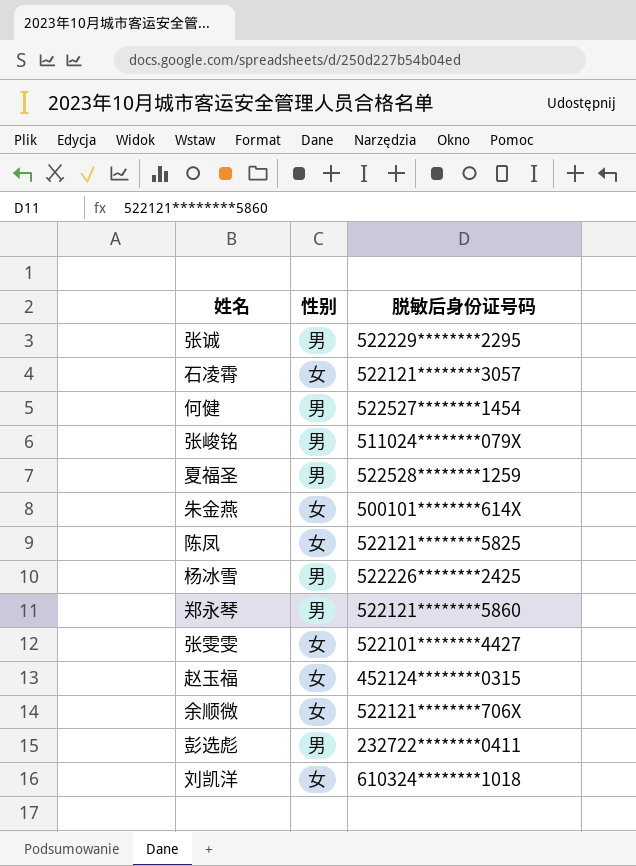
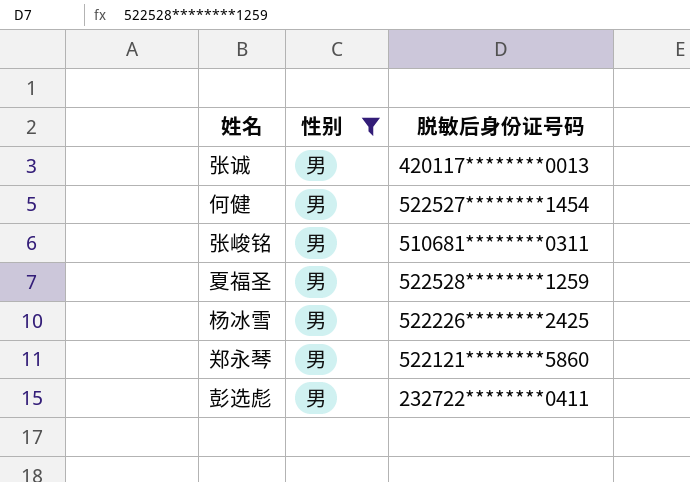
filter: none -> 性别 = 男
张诚 | 脱敏后身份证号码: 522229********2295 -> 420117********0013
张峻铭 | 脱敏后身份证号码: 511024********079X -> 510681********0311

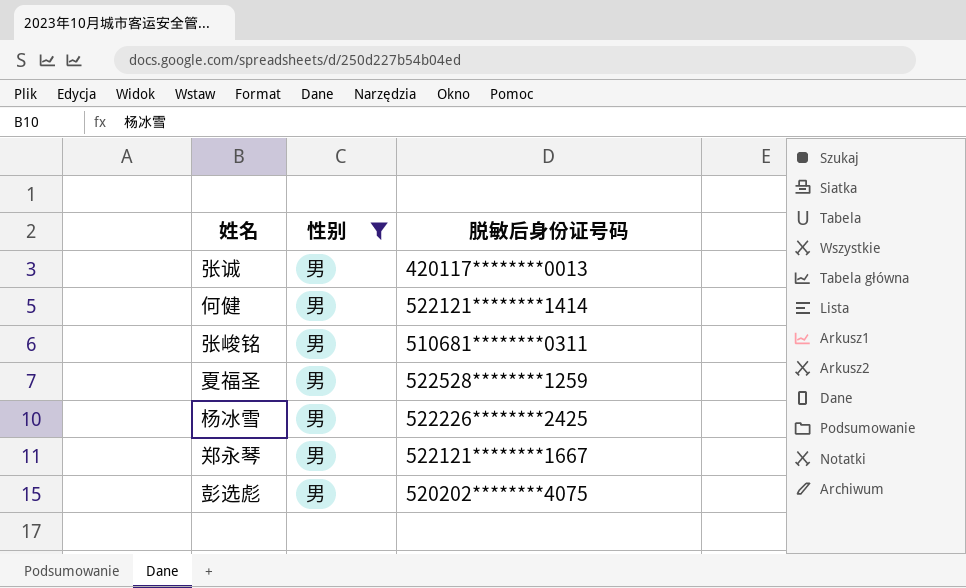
何健 | 脱敏后身份证号码: 522527********1454 -> 522121********1414
郑永琴 | 脱敏后身份证号码: 522121********5860 -> 522121********1667
彭选彪 | 脱敏后身份证号码: 232722********0411 -> 520202********4075

